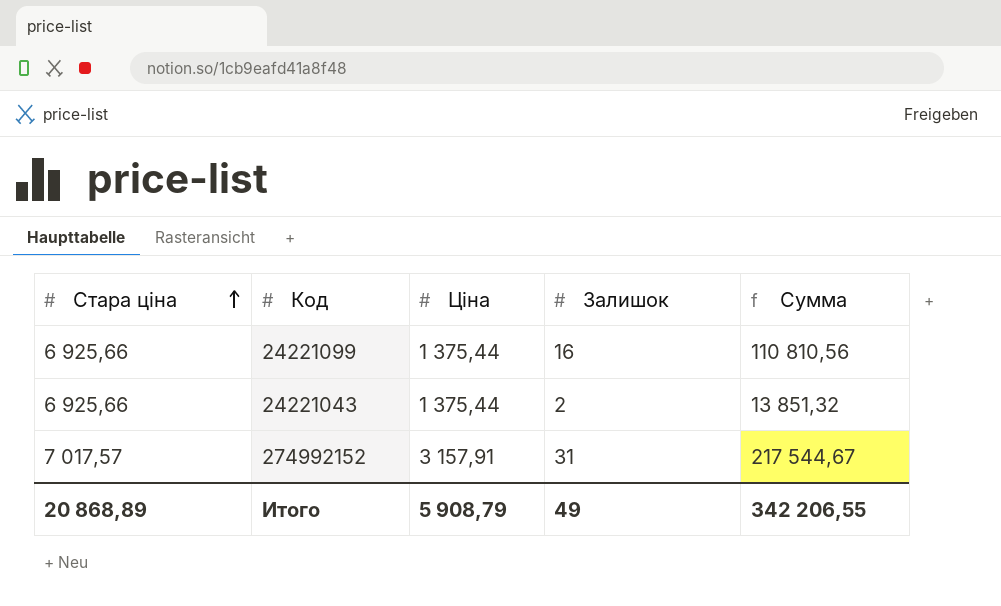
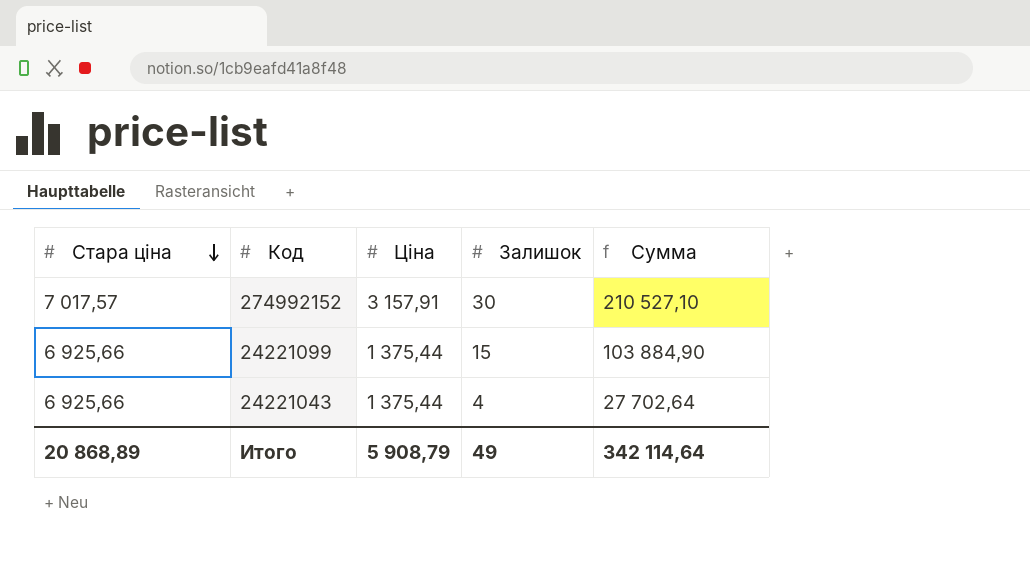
row order: Стара ціна ascending -> Стара ціна descending
274992152 | Залишок: 31 -> 30
274992152 | Сумма: 217 544,67 -> 210 527,10
24221099 | Залишок: 16 -> 15
24221099 | Сумма: 110 810,56 -> 103 884,90
24221043 | Залишок: 2 -> 4
24221043 | Сумма: 13 851,32 -> 27 702,64
Итого | Сумма: 342 206,55 -> 342 114,64

